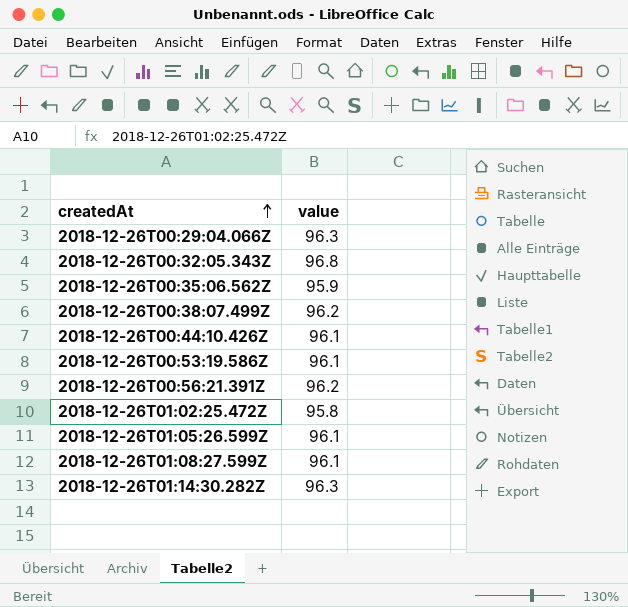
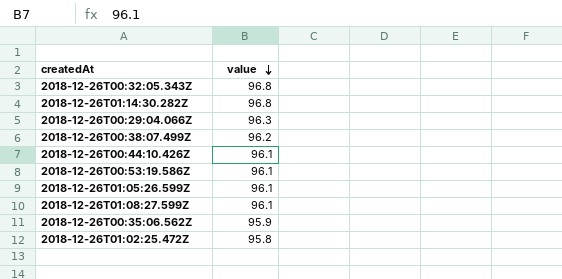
row order: createdAt ascending -> value descending
row 2018-12-26T00:56:21.391Z: 96.2 -> none
2018-12-26T01:14:30.282Z | value: 96.3 -> 96.8

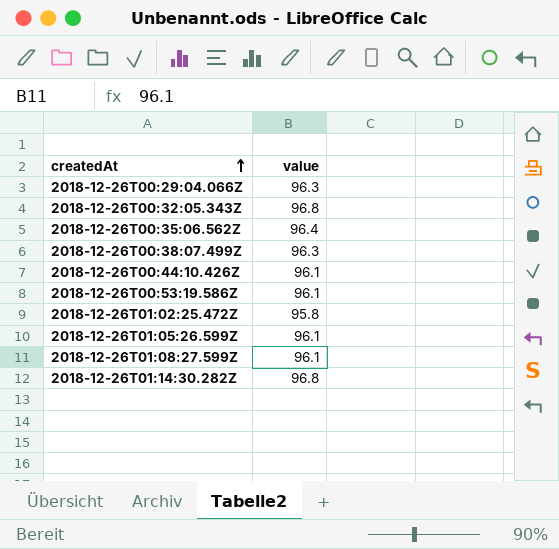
row order: value descending -> createdAt ascending
2018-12-26T00:35:06.562Z | value: 95.9 -> 96.4
2018-12-26T00:38:07.499Z | value: 96.2 -> 96.3

